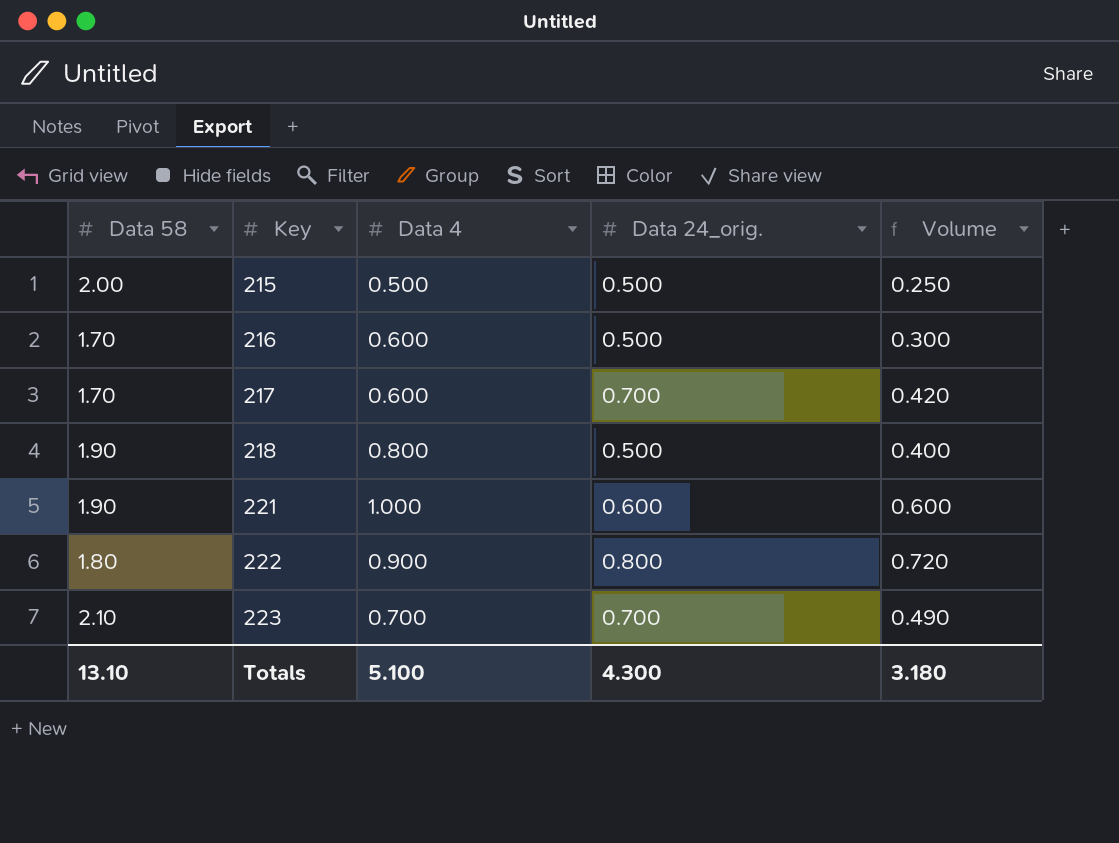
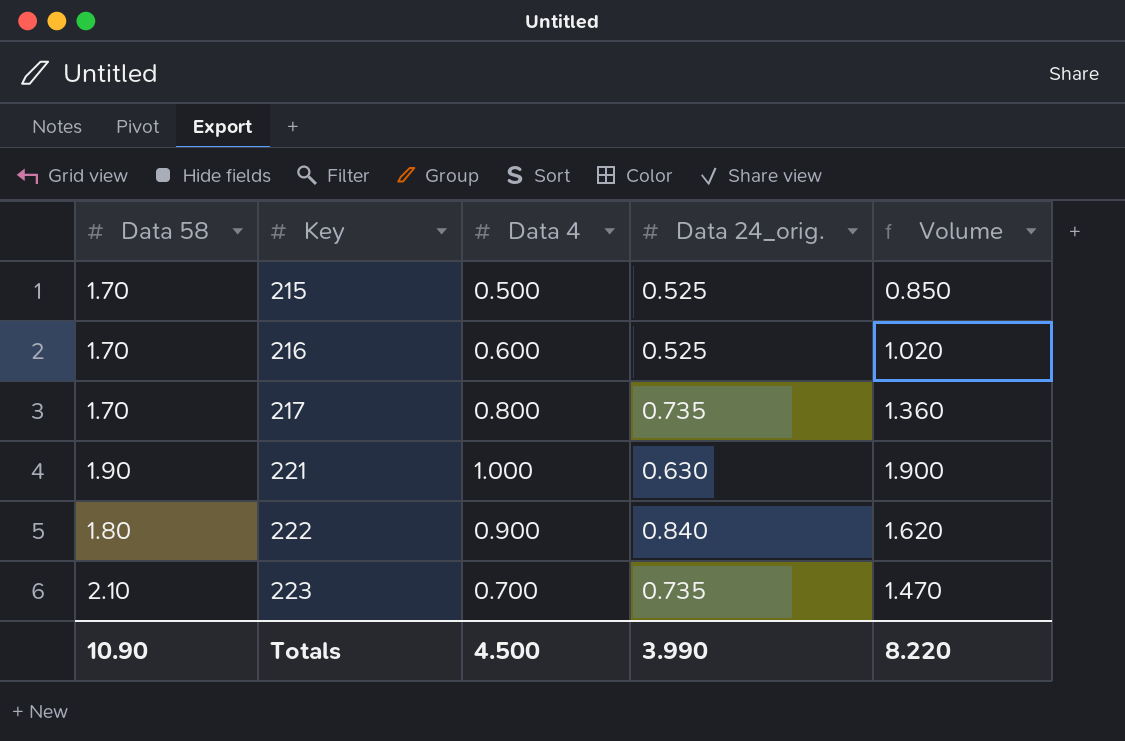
column Volume | formula: [Data 4] * [Data 24_orig.] -> [Data 58] * [Data 4]
row 218: 1.90 | 0.800 | 0.500 | 0.400 -> none
215 | Data 58: 2.00 -> 1.70
215 | Data 24_orig.: 0.500 -> 0.525
216 | Data 24_orig.: 0.500 -> 0.525
217 | Data 4: 0.600 -> 0.800
217 | Data 24_orig.: 0.700 -> 0.735
221 | Data 24_orig.: 0.600 -> 0.630
222 | Data 24_orig.: 0.800 -> 0.840
223 | Data 24_orig.: 0.700 -> 0.735
Totals | Data 58: 13.10 -> 10.90
Totals | Data 4: 5.100 -> 4.500
Totals | Data 24_orig.: 4.300 -> 3.990
Totals | Volume: 3.180 -> 8.220

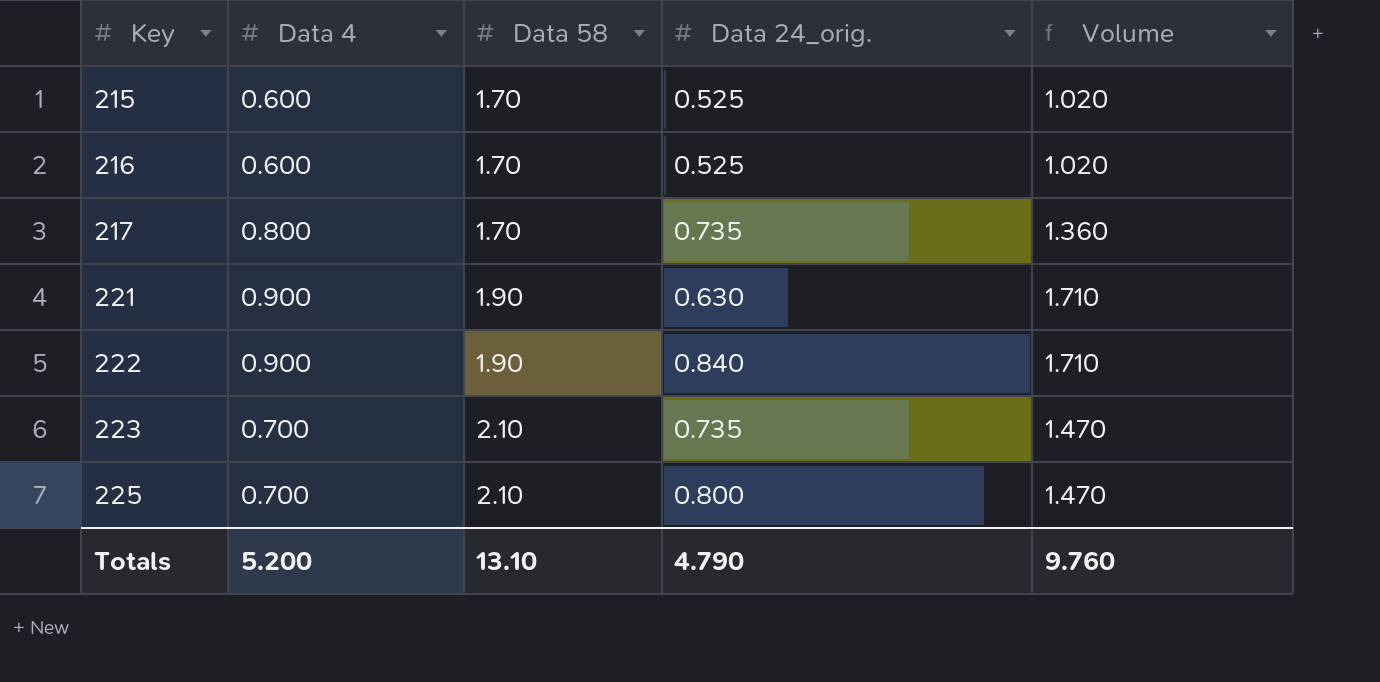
column Data 58 | position: 1 -> 3
215 | Data 4: 0.500 -> 0.600
215 | Volume: 0.850 -> 1.020
221 | Data 4: 1.000 -> 0.900
221 | Volume: 1.900 -> 1.710
222 | Data 58: 1.80 -> 1.90
222 | Volume: 1.620 -> 1.710
row 225: none -> 0.700 | 2.10 | 0.800 | 1.470
Totals | Data 4: 4.500 -> 5.200
Totals | Data 58: 10.90 -> 13.10
Totals | Data 24_orig.: 3.990 -> 4.790
Totals | Volume: 8.220 -> 9.760

